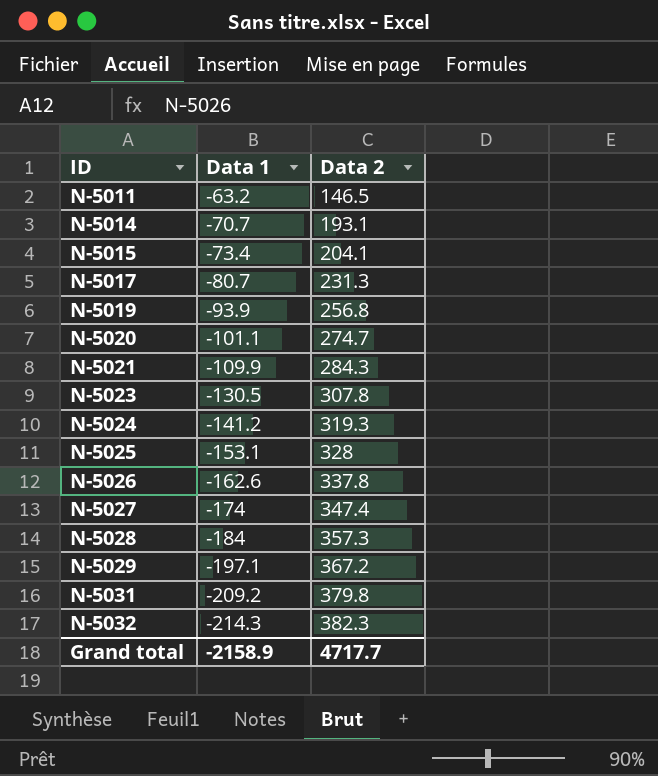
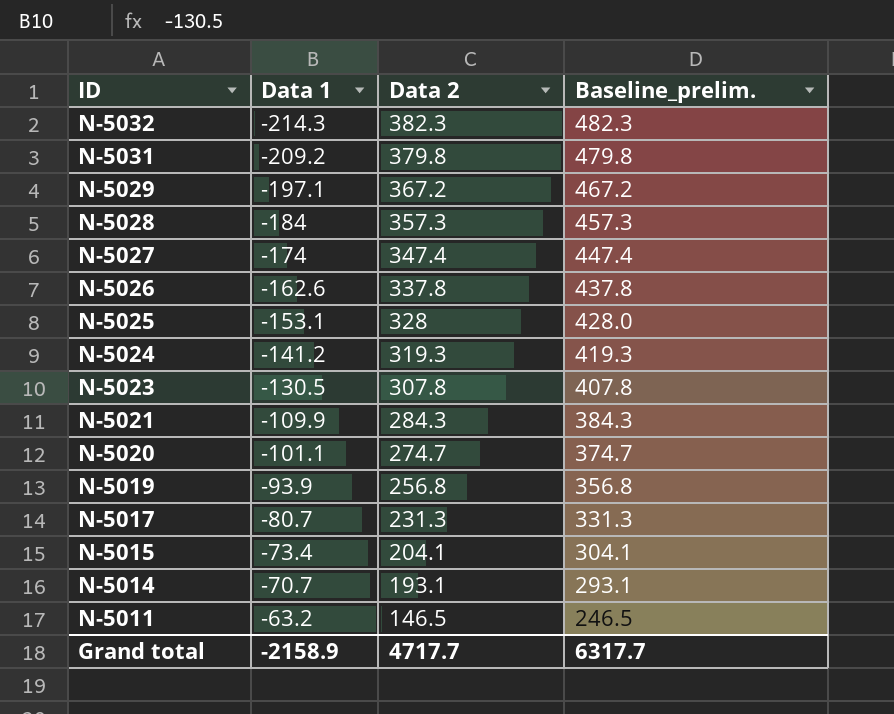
row order: ID ascending -> ID descending
column Baseline_prelim. | formula: none -> [Data 2] + 100

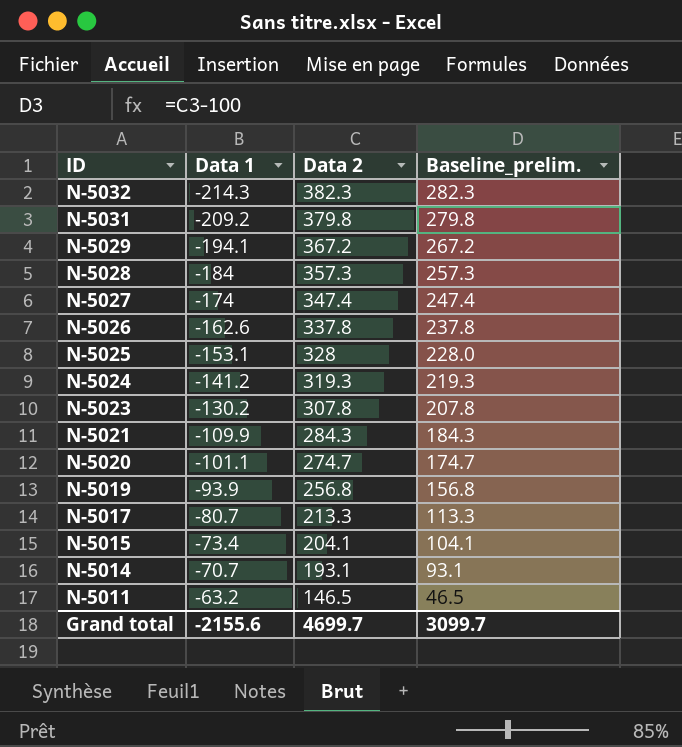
column Baseline_prelim. | formula: [Data 2] + 100 -> [Data 2] - 100
N-5029 | Data 1: -197.1 -> -194.1
N-5023 | Data 1: -130.5 -> -130.2
N-5017 | Data 2: 231.3 -> 213.3
Grand total | Data 1: -2158.9 -> -2155.6
Grand total | Data 2: 4717.7 -> 4699.7
Grand total | Baseline_prelim.: 6317.7 -> 3099.7

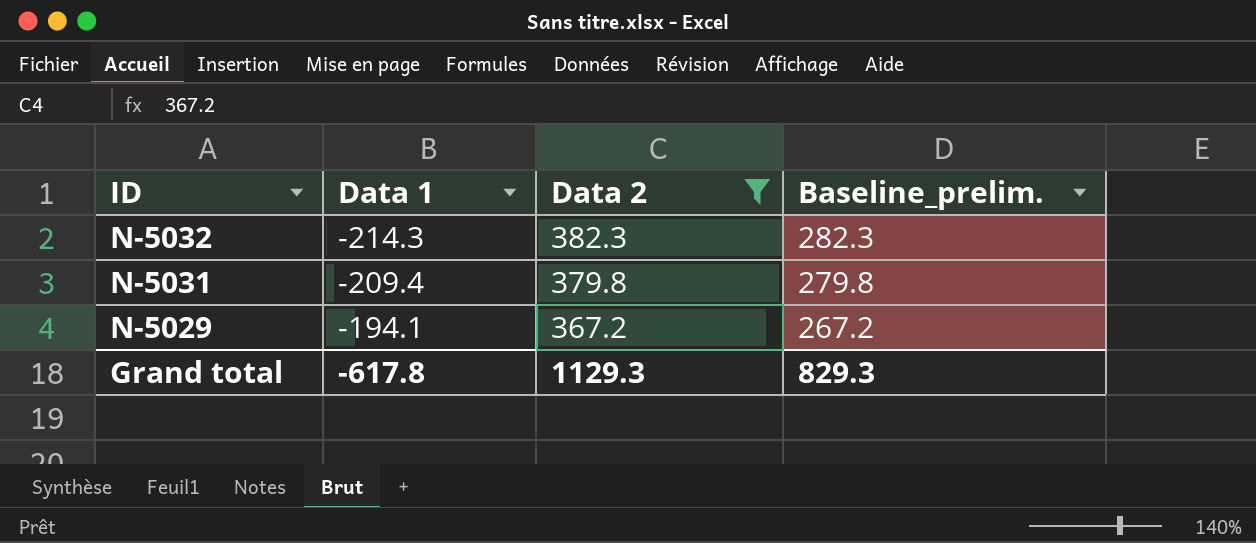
filter: none -> Data 2 >= 367.2
N-5031 | Data 1: -209.2 -> -209.4
Grand total | Data 1: -2155.6 -> -617.8
Grand total | Data 2: 4699.7 -> 1129.3
Grand total | Baseline_prelim.: 3099.7 -> 829.3

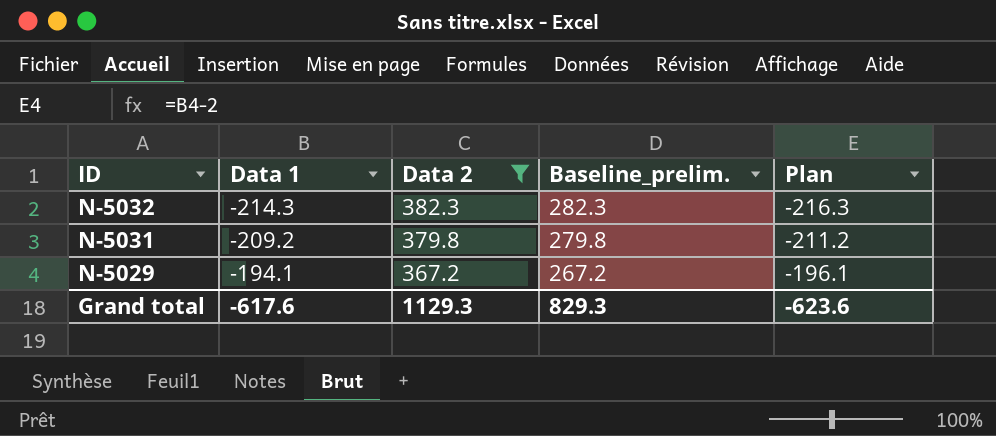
column Plan | formula: none -> [Data 1] - 2
N-5031 | Data 1: -209.4 -> -209.2
Grand total | Data 1: -617.8 -> -617.6

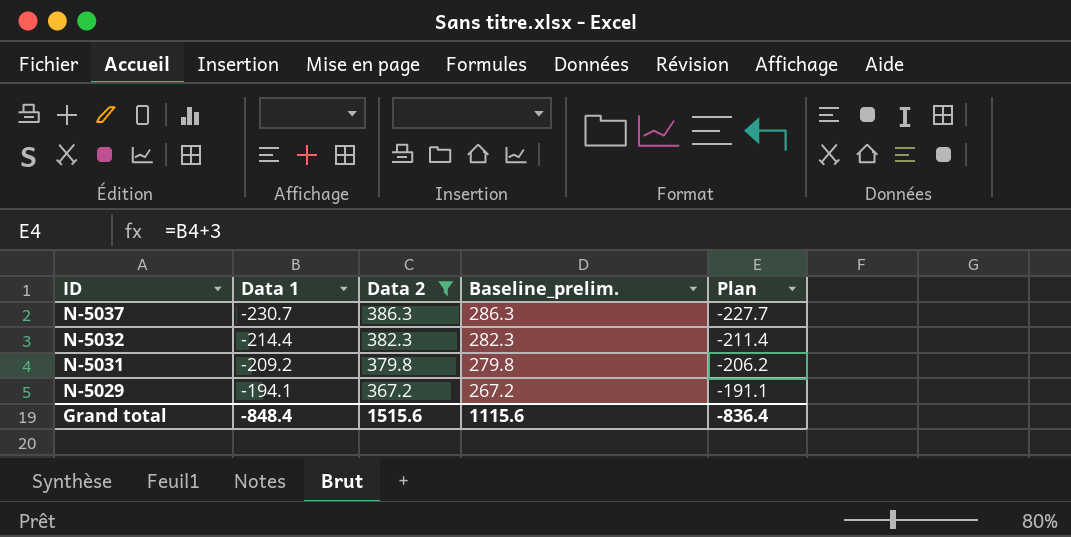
column Plan | formula: [Data 1] - 2 -> [Data 1] + 3
row N-5037: none -> -230.7 | 386.3 | 286.3 | -227.7
N-5032 | Data 1: -214.3 -> -214.4
Grand total | Data 1: -617.6 -> -848.4
Grand total | Data 2: 1129.3 -> 1515.6
Grand total | Baseline_prelim.: 829.3 -> 1115.6
Grand total | Plan: -623.6 -> -836.4

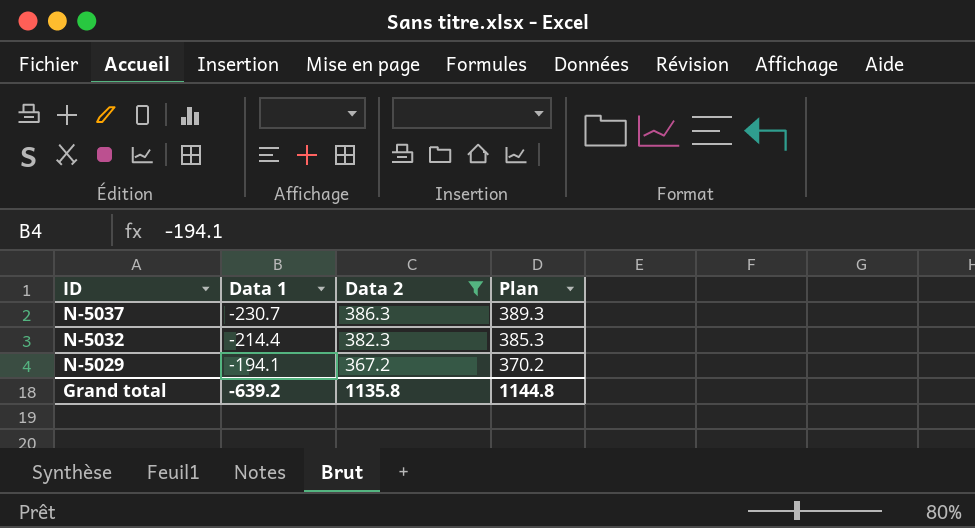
column Baseline_prelim. | formula: [Data 2] - 100 -> none
column Plan | formula: [Data 1] + 3 -> [Data 2] + 3
row N-5031: -209.2 | 379.8 | 279.8 | -206.2 -> none
Grand total | Data 1: -848.4 -> -639.2
Grand total | Data 2: 1515.6 -> 1135.8
Grand total | Plan: -836.4 -> 1144.8

